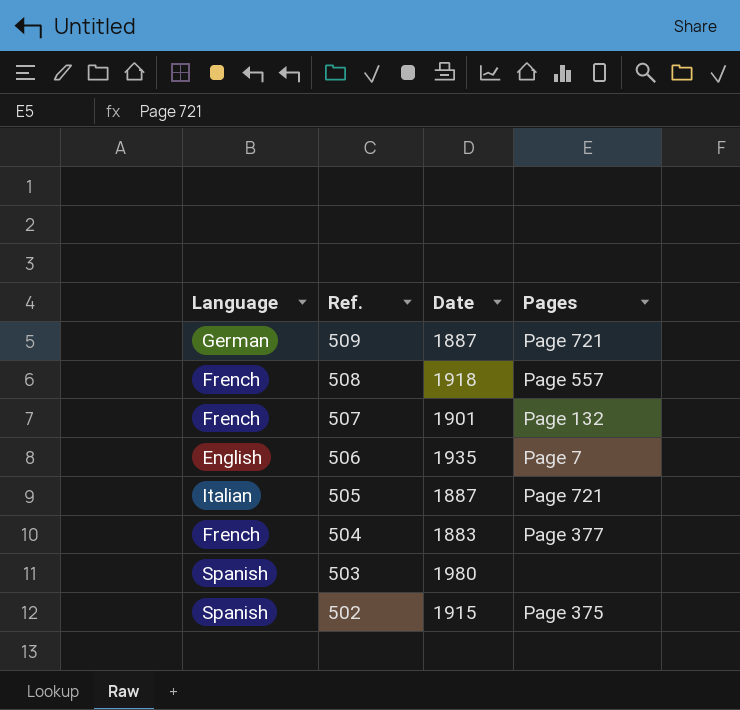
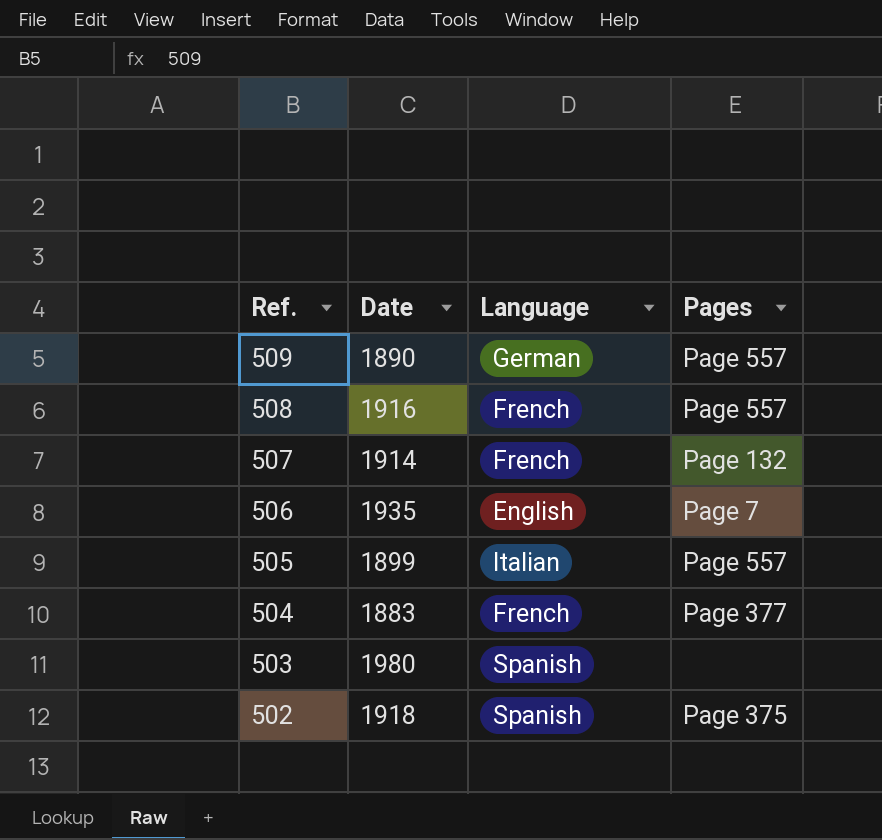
column Language | position: 1 -> 3
509 | Date: 1887 -> 1890
509 | Pages: Page 721 -> Page 557
508 | Date: 1918 -> 1916
507 | Date: 1901 -> 1914
505 | Date: 1887 -> 1899
505 | Pages: Page 721 -> Page 557
502 | Date: 1915 -> 1918

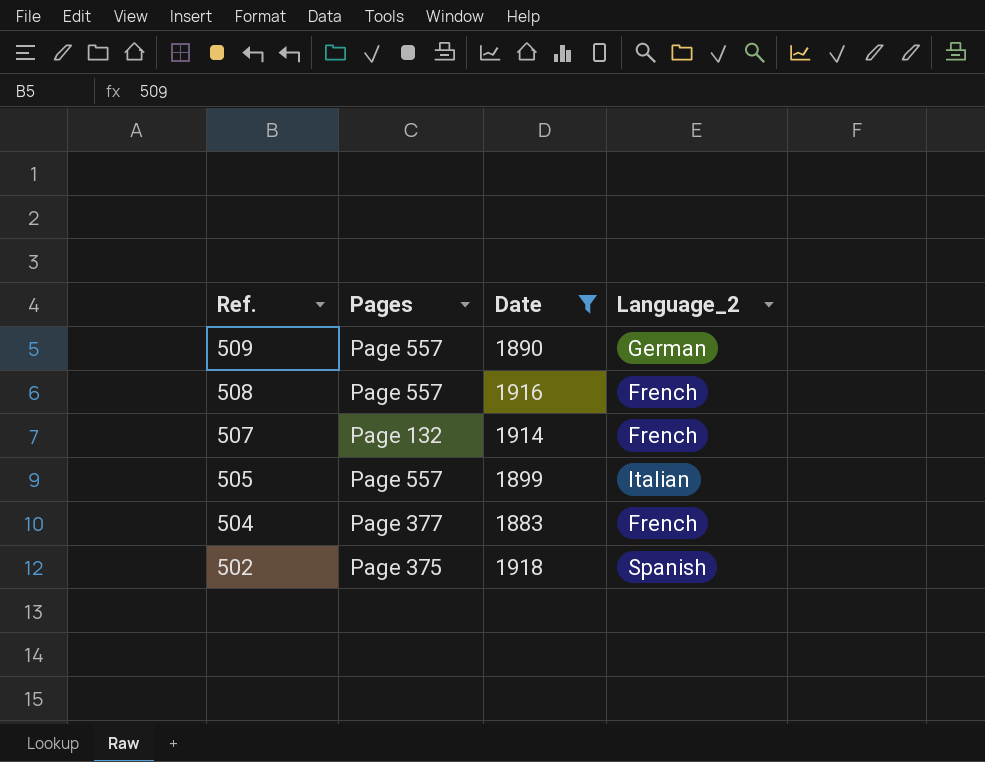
filter: none -> Date <= 1918
column Pages | position: 4 -> 2
column name: Language -> Language_2

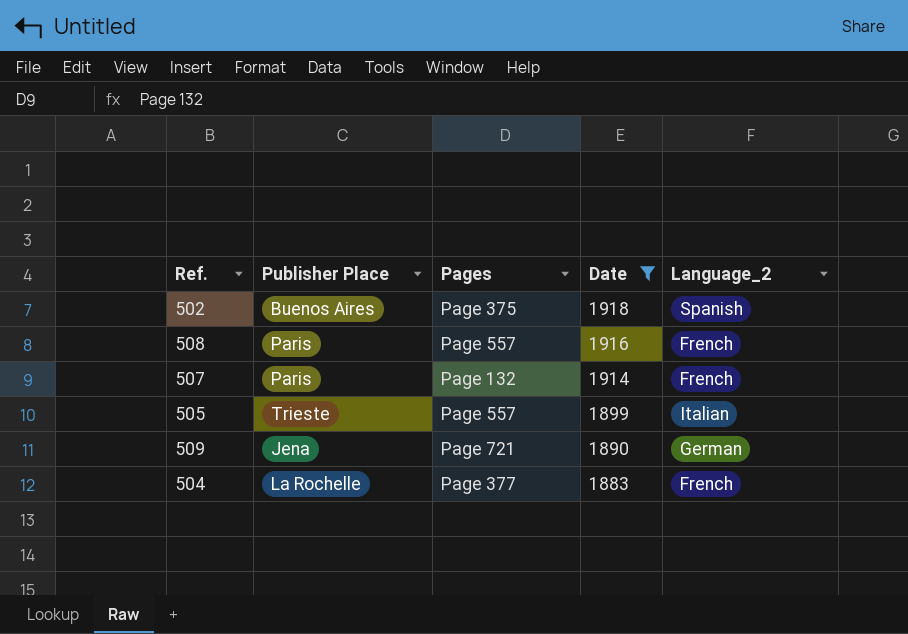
row order: Ref. descending -> Date descending
column Publisher Place | position: none -> 2
509 | Pages: Page 557 -> Page 721

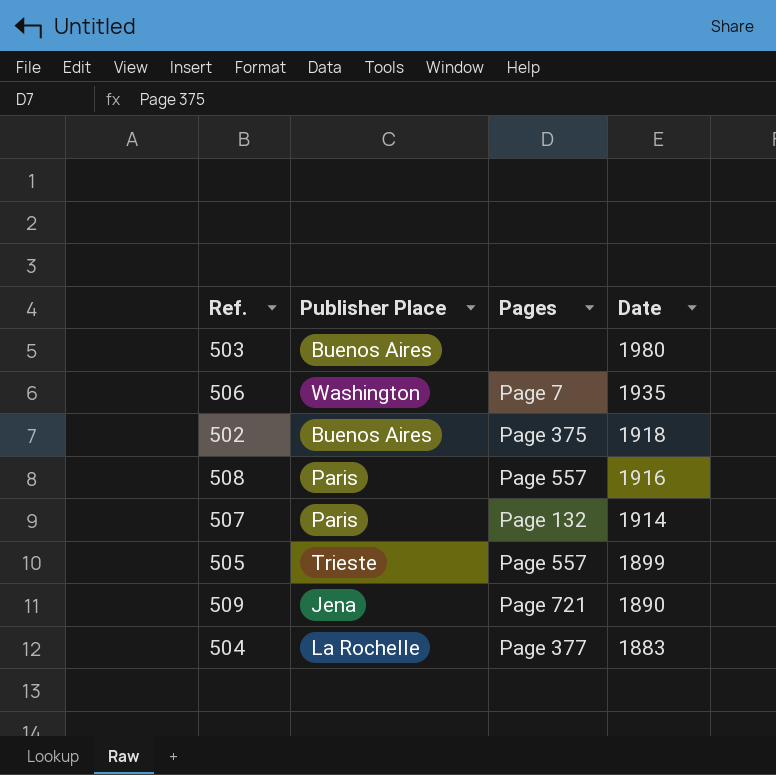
filter: Date <= 1918 -> none
column Language_2 | position: 5 -> none

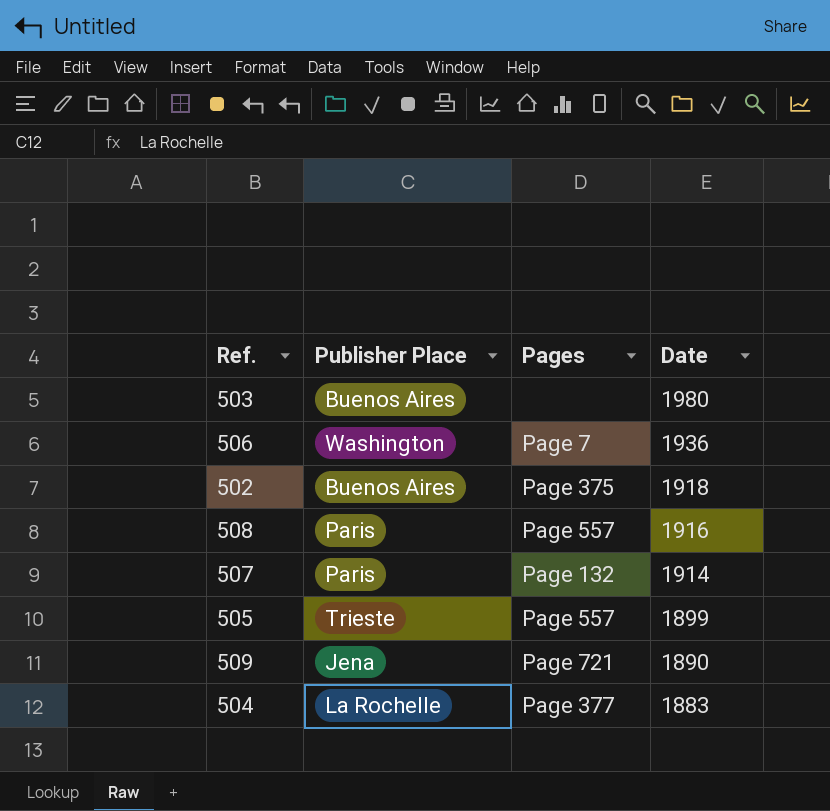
506 | Date: 1935 -> 1936

